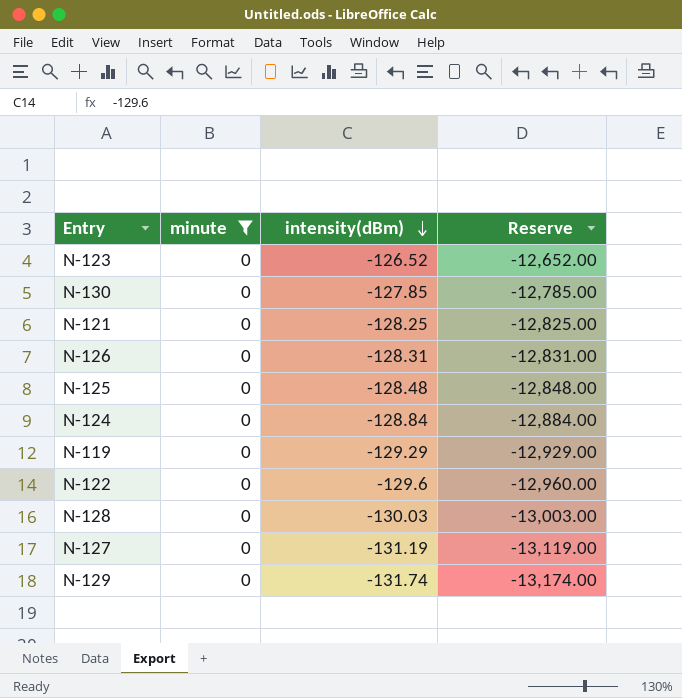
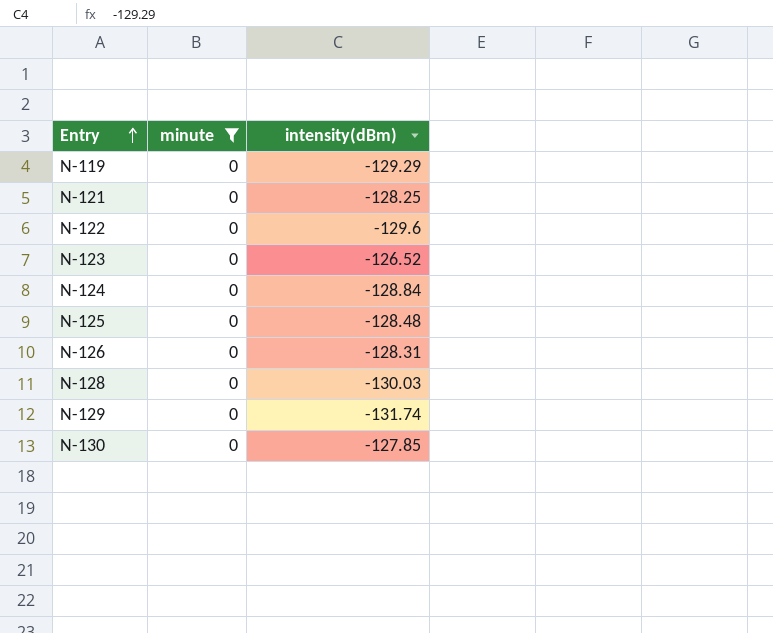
row order: intensity(dBm) descending -> Entry ascending
column Reserve | formula: [intensity(dBm)] * 100 -> none
row N-127: 0 | -131.19 | -13,119.00 -> none

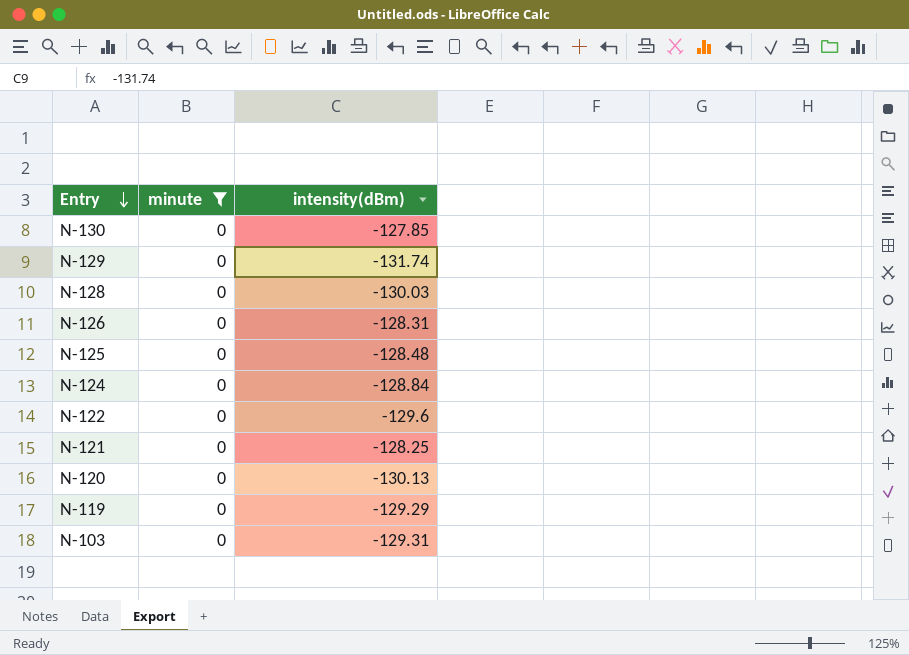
row order: Entry ascending -> Entry descending
row N-123: 0 | -126.52 -> none
row N-120: none -> 0 | -130.13
row N-103: none -> 0 | -129.31

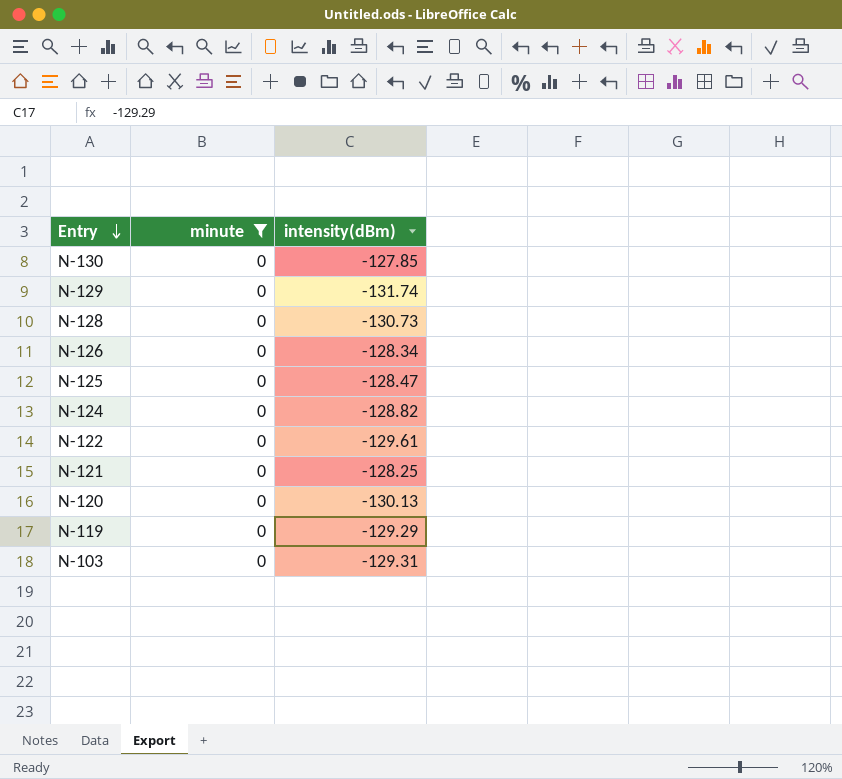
N-128 | intensity(dBm): -130.03 -> -130.73
N-126 | intensity(dBm): -128.31 -> -128.34
N-125 | intensity(dBm): -128.48 -> -128.47
N-124 | intensity(dBm): -128.84 -> -128.82
N-122 | intensity(dBm): -129.6 -> -129.61

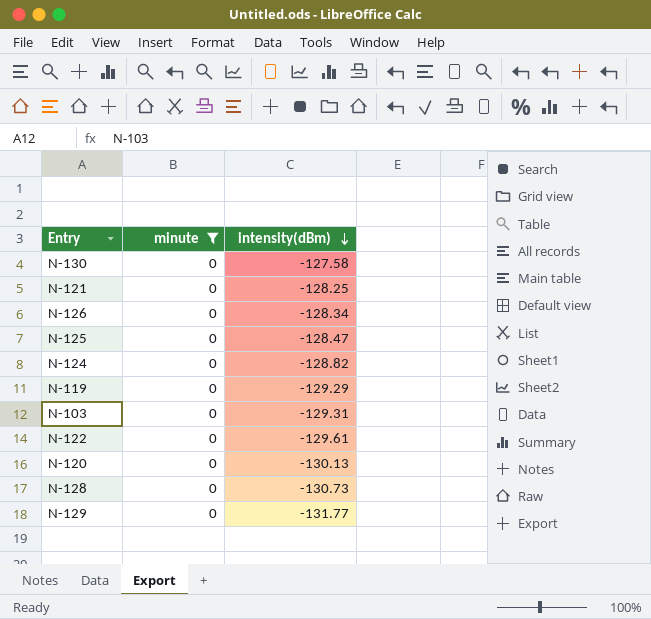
row order: Entry descending -> intensity(dBm) descending
N-130 | intensity(dBm): -127.85 -> -127.58
N-129 | intensity(dBm): -131.74 -> -131.77

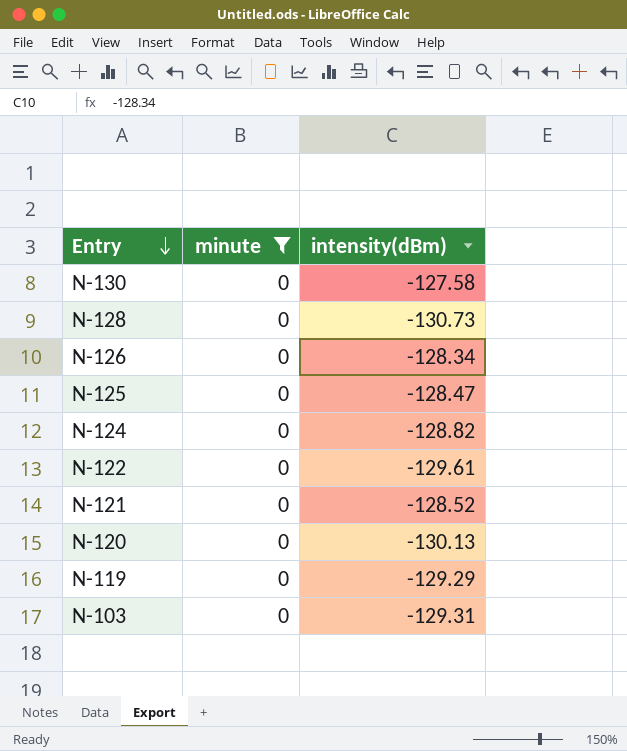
row order: intensity(dBm) descending -> Entry descending
row N-129: 0 | -131.77 -> none
N-121 | intensity(dBm): -128.25 -> -128.52

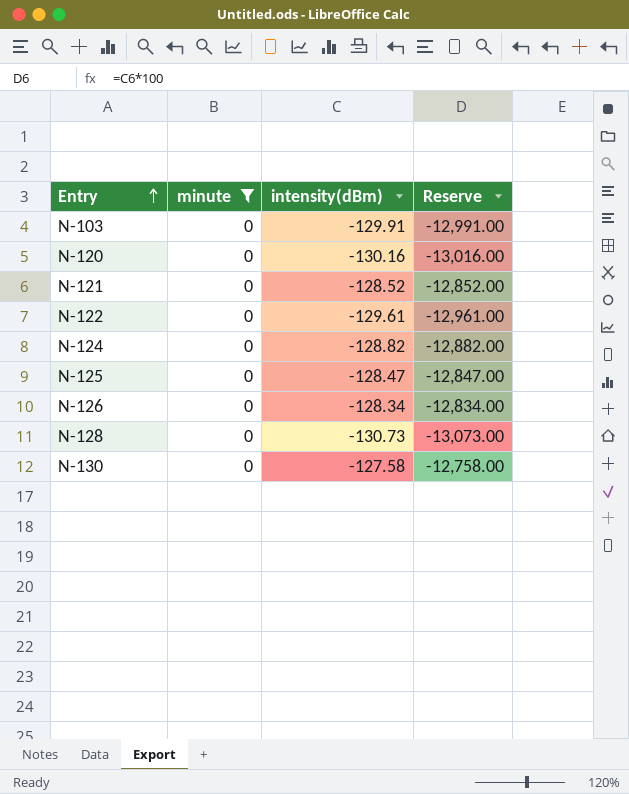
row order: Entry descending -> Entry ascending
column Reserve | formula: none -> [intensity(dBm)] * 100
row N-119: 0 | -129.29 -> none
N-103 | intensity(dBm): -129.31 -> -129.91
N-120 | intensity(dBm): -130.13 -> -130.16

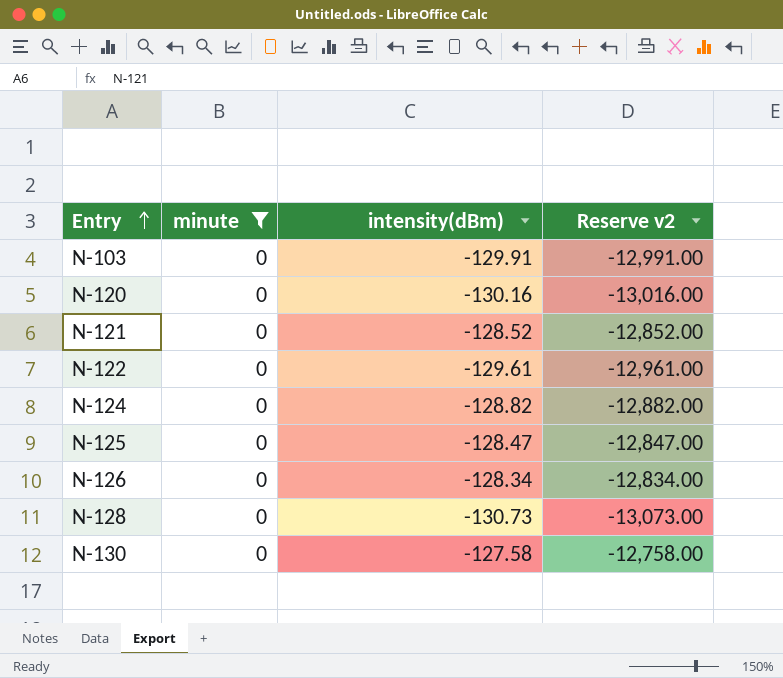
column name: Reserve -> Reserve v2

